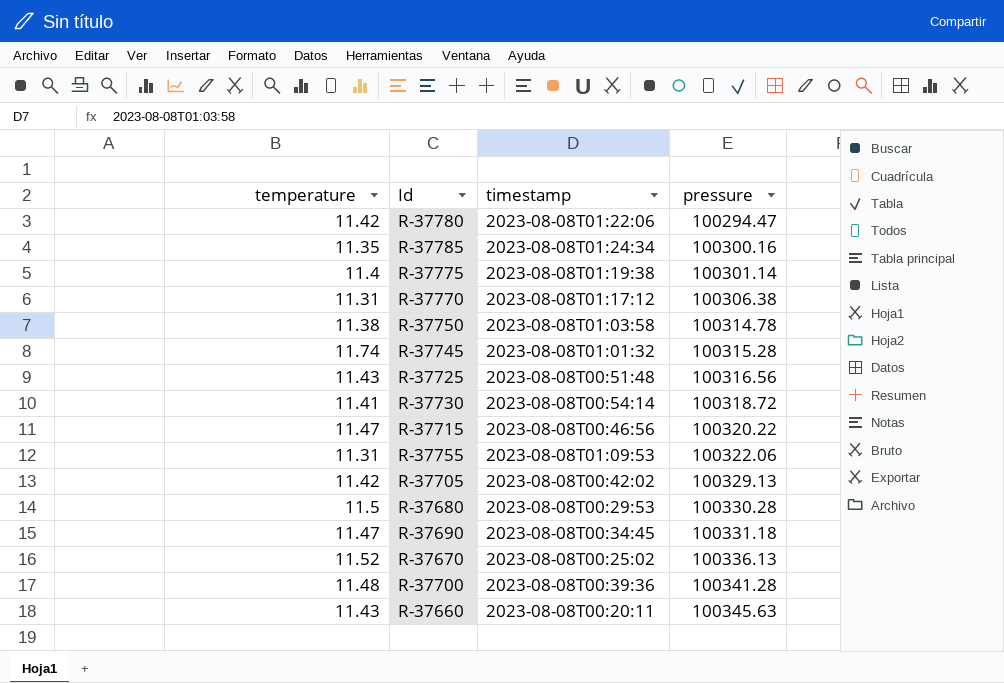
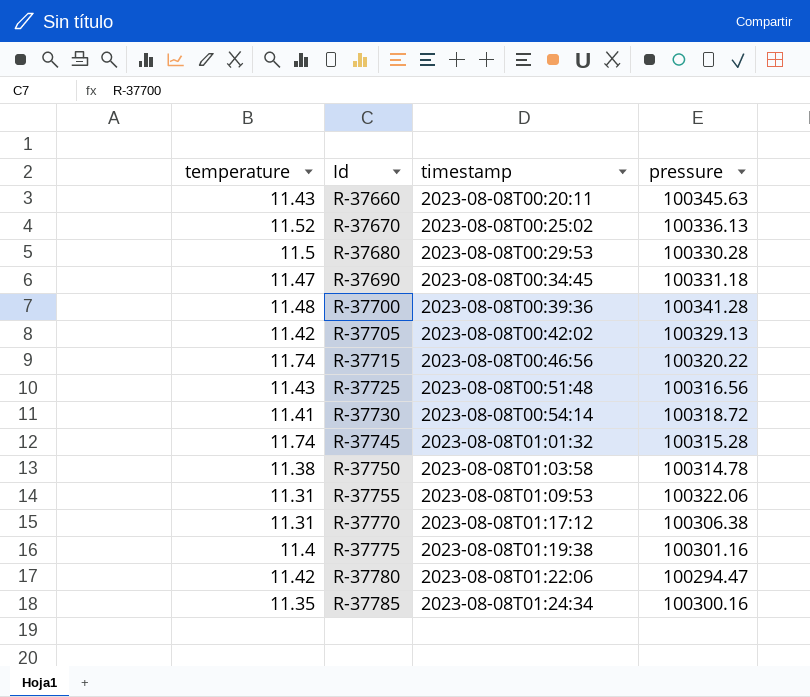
row order: pressure ascending -> Id ascending
R-37715 | temperature: 11.47 -> 11.74
R-37775 | pressure: 100301.14 -> 100301.16

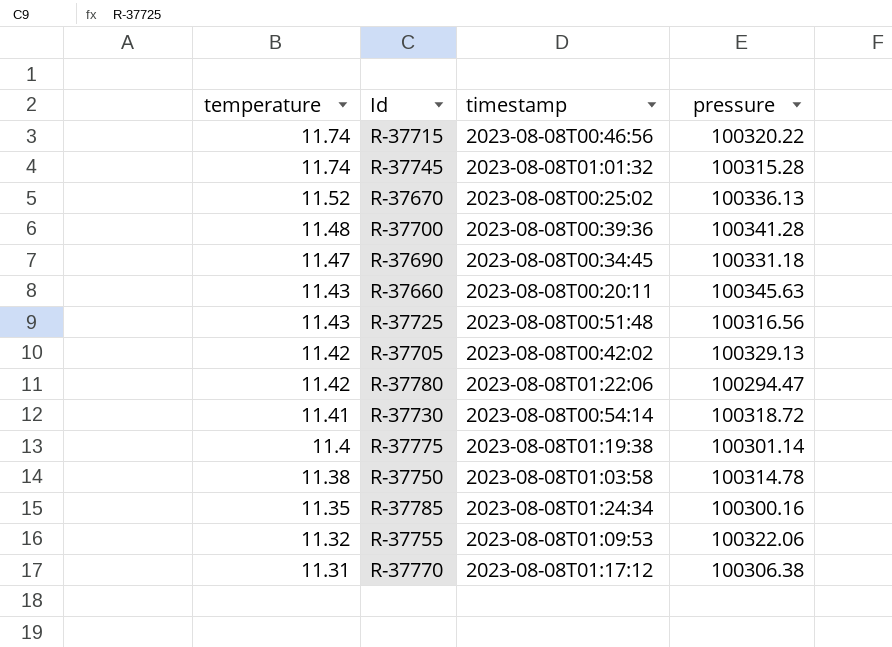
row order: Id ascending -> temperature descending
row R-37680: 11.5 | 2023-08-08T00:29:53 | 100330.28 -> none
R-37775 | pressure: 100301.16 -> 100301.14
R-37755 | temperature: 11.31 -> 11.32

